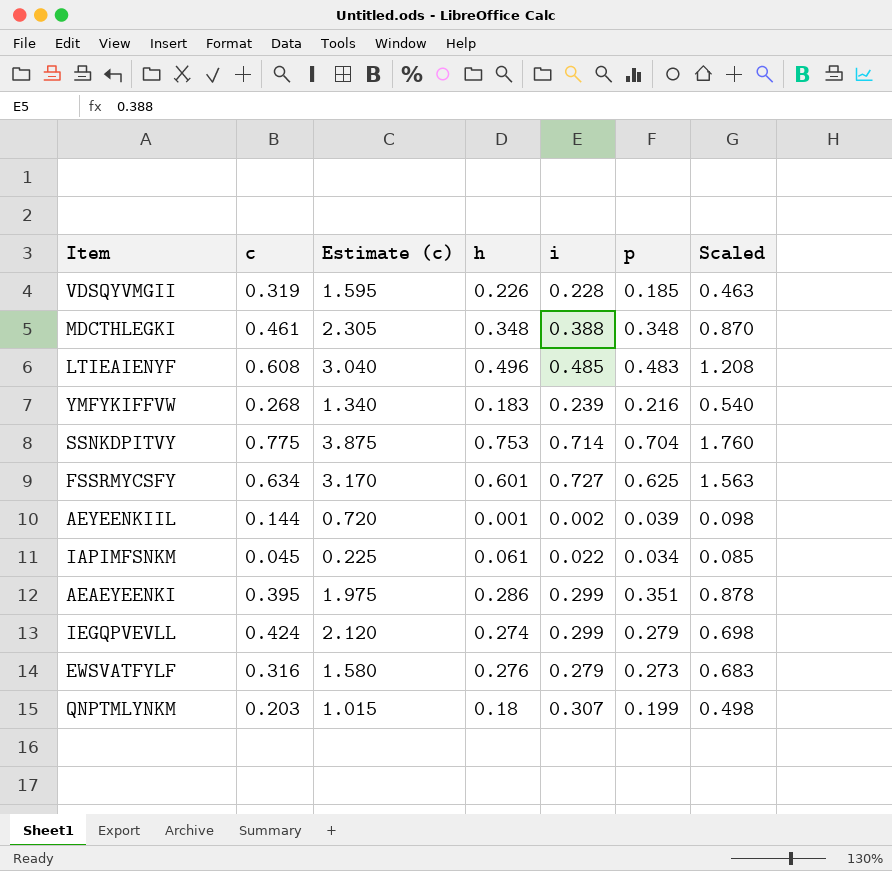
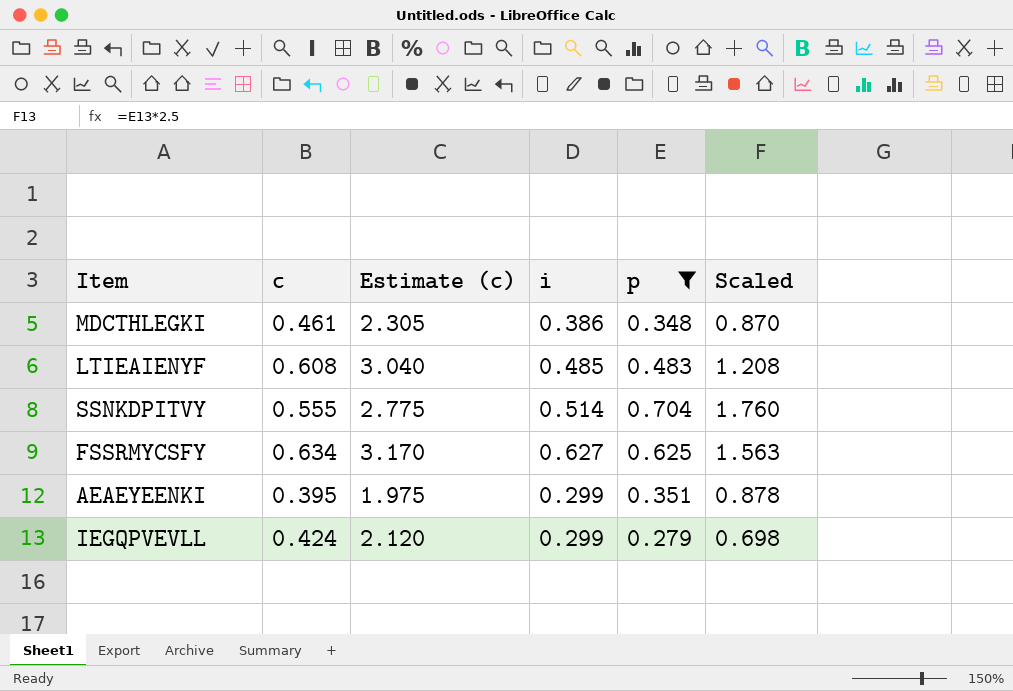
filter: none -> p >= 0.279
column h | position: 4 -> none
MDCTHLEGKI | i: 0.388 -> 0.386
SSNKDPITVY | c: 0.775 -> 0.555
SSNKDPITVY | Estimate (c): 3.875 -> 2.775
SSNKDPITVY | i: 0.714 -> 0.514
FSSRMYCSFY | i: 0.727 -> 0.627

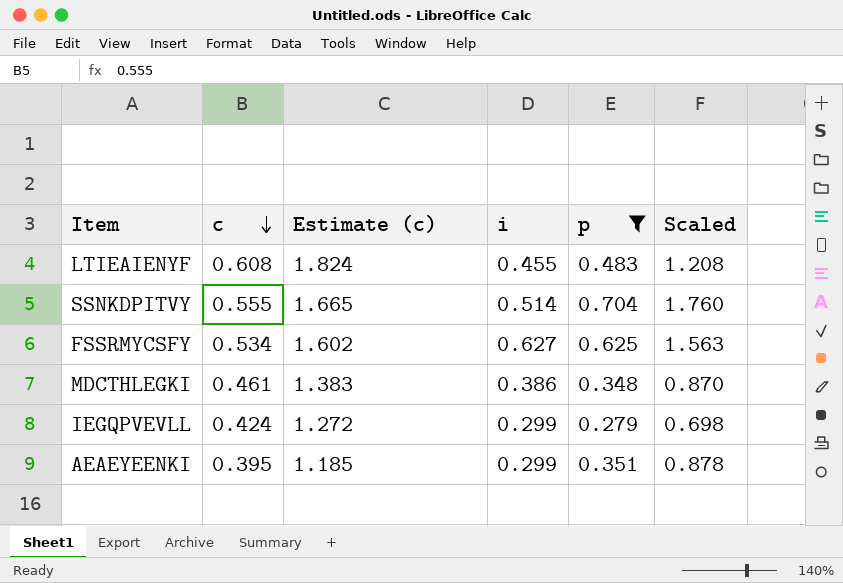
row order: none -> c descending
column Estimate (c) | formula: [c] * 5 -> [c] * 3
LTIEAIENYF | i: 0.485 -> 0.455
FSSRMYCSFY | c: 0.634 -> 0.534

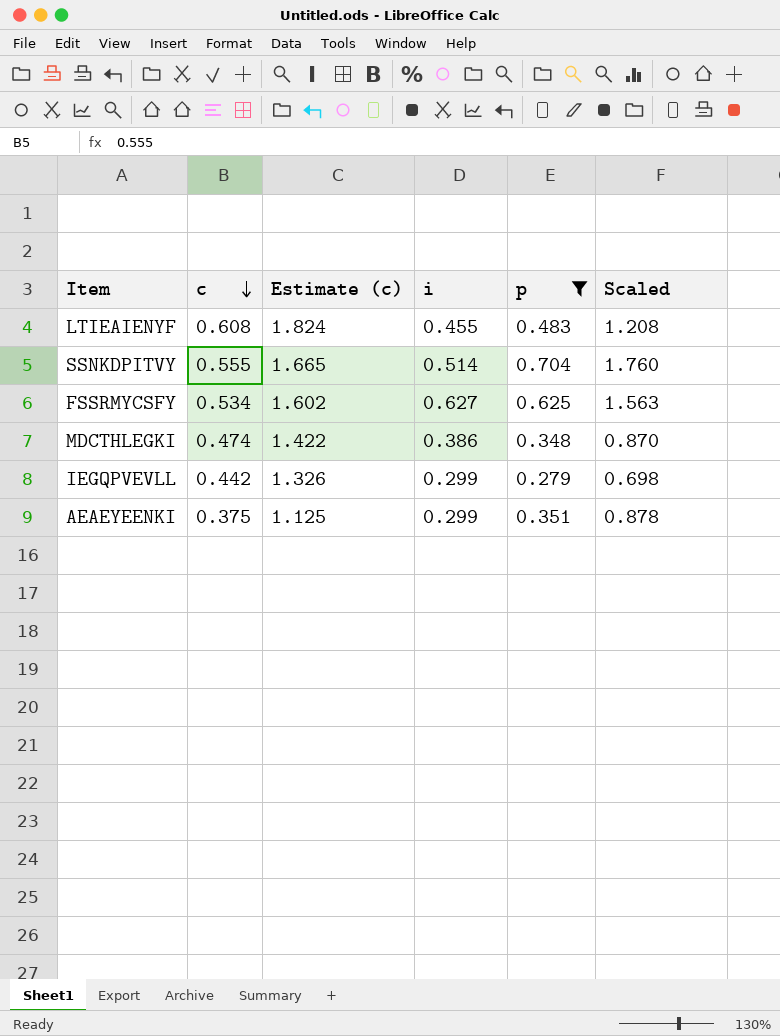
MDCTHLEGKI | c: 0.461 -> 0.474
MDCTHLEGKI | Estimate (c): 1.383 -> 1.422
IEGQPVEVLL | c: 0.424 -> 0.442
IEGQPVEVLL | Estimate (c): 1.272 -> 1.326
AEAEYEENKI | c: 0.395 -> 0.375
AEAEYEENKI | Estimate (c): 1.185 -> 1.125

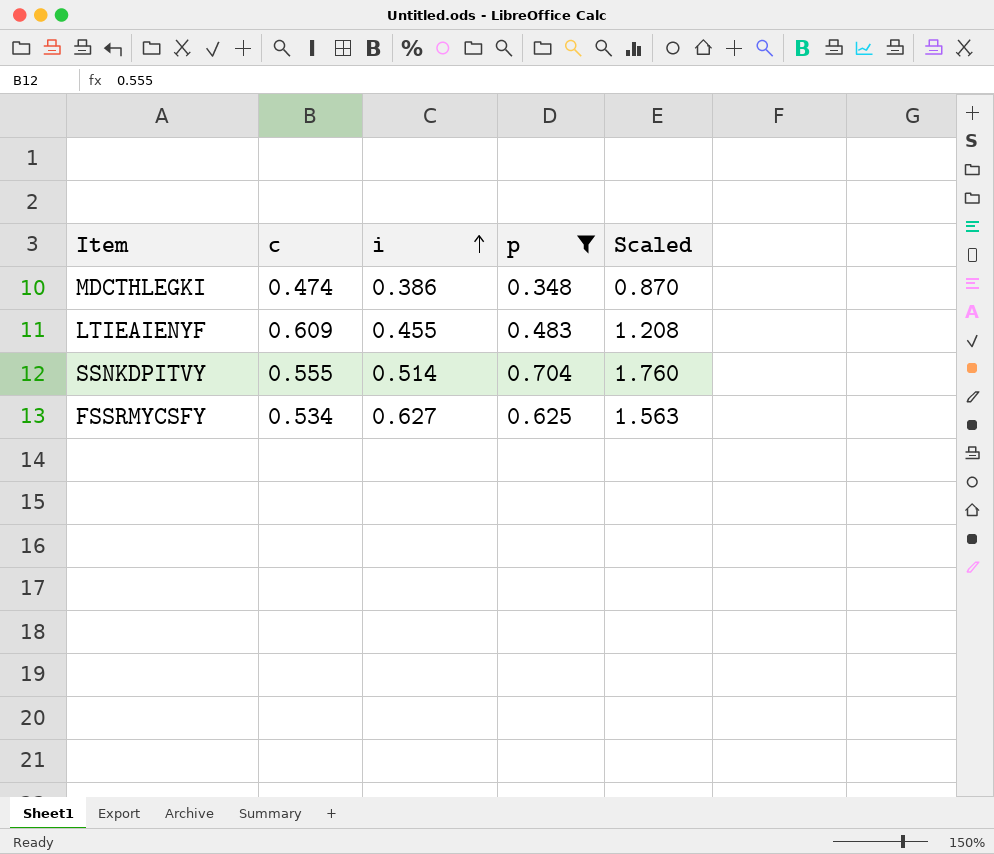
row order: c descending -> i ascending
column Estimate (c) | formula: [c] * 3 -> none
row IEGQPVEVLL: 0.442 | 1.326 | 0.299 | 0.279 | 0.698 -> none
row AEAEYEENKI: 0.375 | 1.125 | 0.299 | 0.351 | 0.878 -> none
LTIEAIENYF | c: 0.608 -> 0.609

